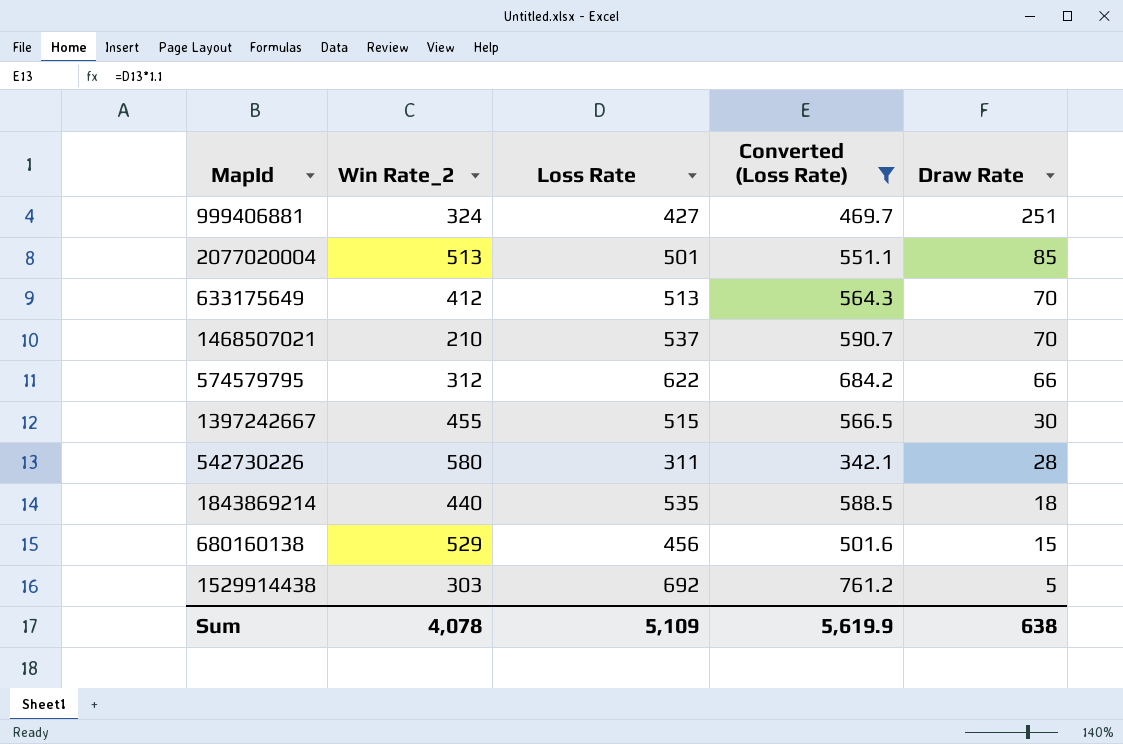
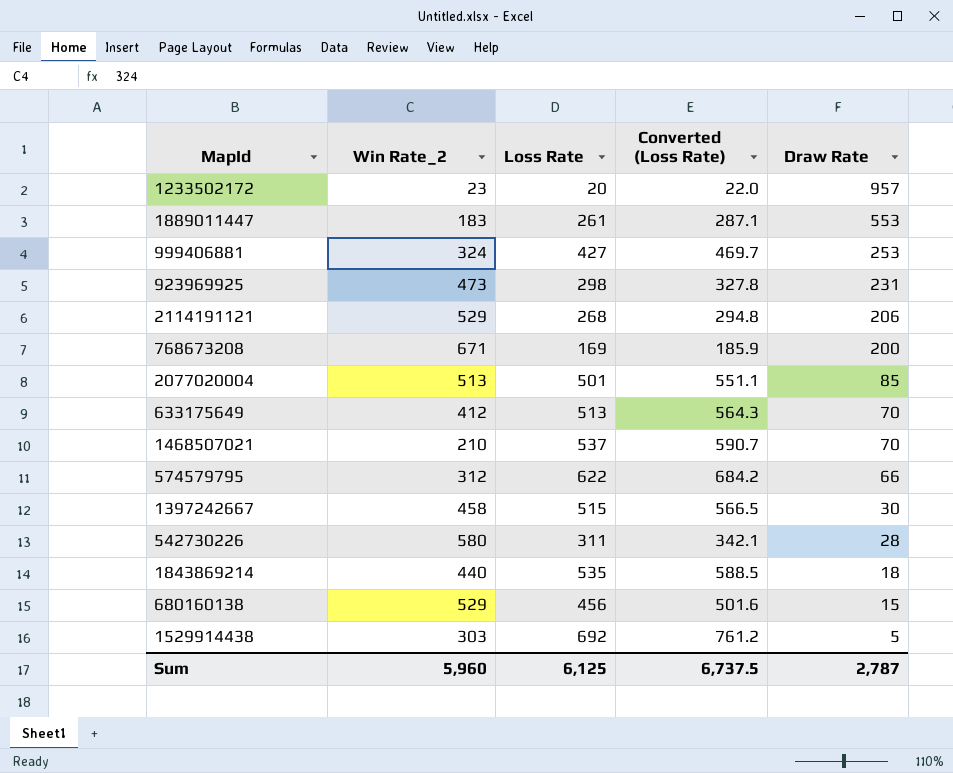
filter: Converted (Loss Rate) >= 342.1 -> none
999406881 | Draw Rate: 251 -> 253
1397242667 | Win Rate_2: 455 -> 458
Sum | Win Rate_2: 4,078 -> 5,960
Sum | Loss Rate: 5,109 -> 6,125
Sum | Converted (Loss Rate): 5,619.9 -> 6,737.5
Sum | Draw Rate: 638 -> 2,787

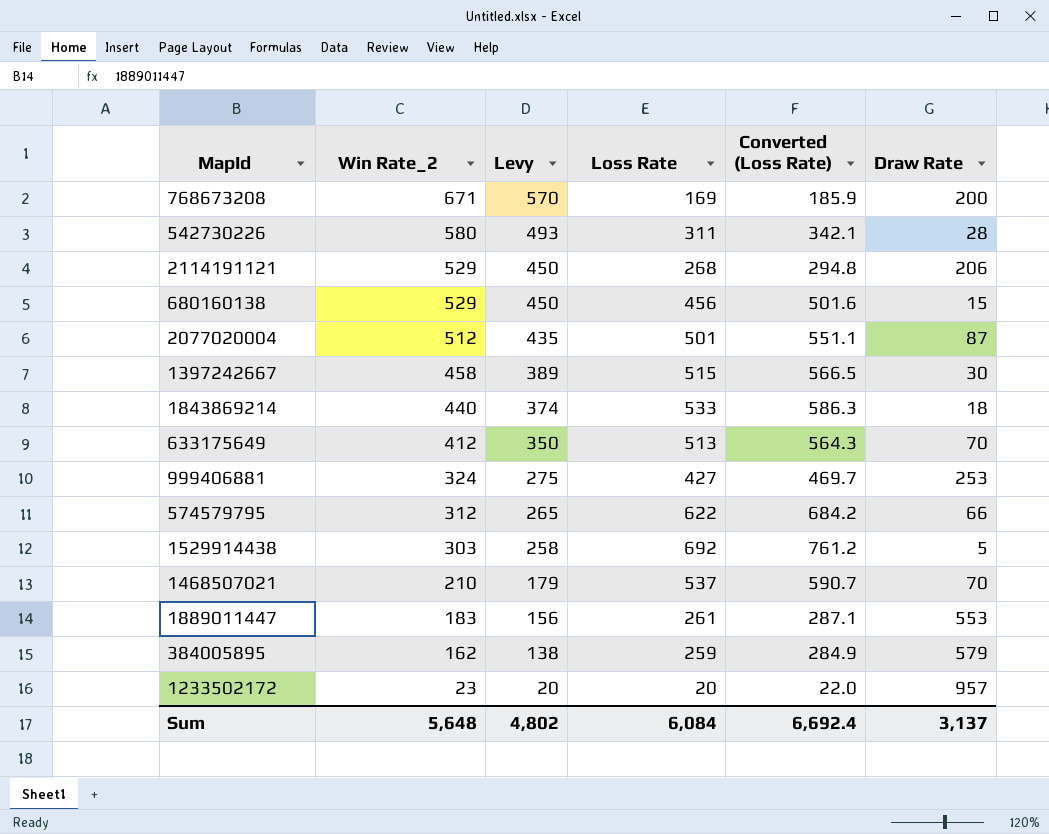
row order: Draw Rate descending -> Win Rate_2 descending
column Levy | formula: none -> [Win Rate_2] * 0.85
row 923969925: 473 | 298 | 327.8 | 231 -> none
2077020004 | Win Rate_2: 513 -> 512
2077020004 | Draw Rate: 85 -> 87
1843869214 | Loss Rate: 535 -> 533
1843869214 | Converted (Loss Rate): 588.5 -> 586.3
row 384005895: none -> 162 | 138 | 259 | 284.9 | 579
Sum | Win Rate_2: 5,960 -> 5,648
Sum | Loss Rate: 6,125 -> 6,084
Sum | Converted (Loss Rate): 6,737.5 -> 6,692.4
Sum | Draw Rate: 2,787 -> 3,137

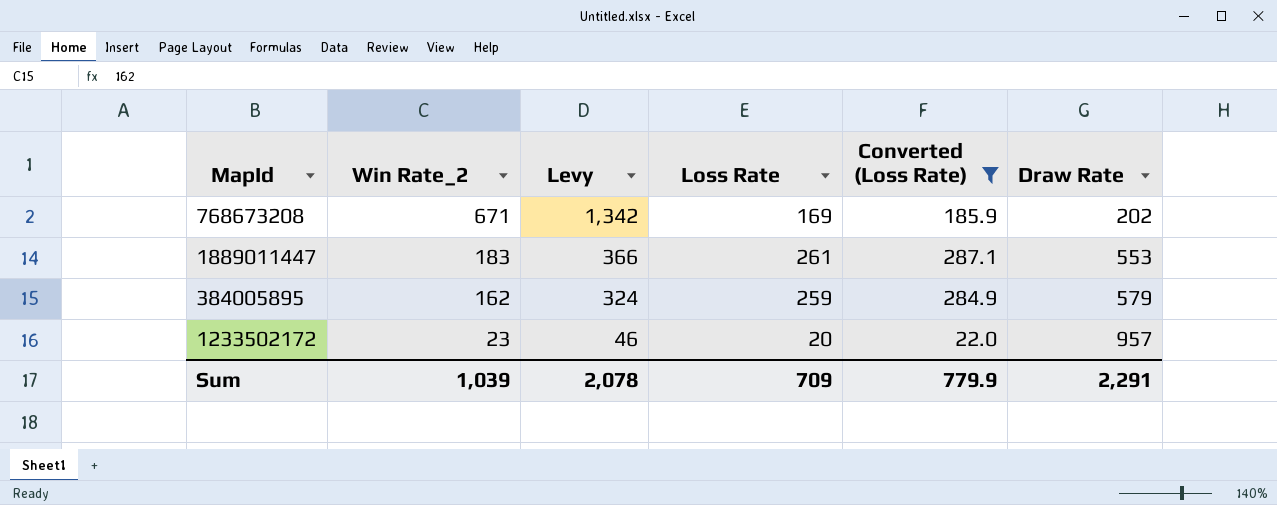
filter: none -> Converted (Loss Rate) <= 287.1
column Levy | formula: [Win Rate_2] * 0.85 -> [Win Rate_2] * 2
768673208 | Draw Rate: 200 -> 202
Sum | Win Rate_2: 5,648 -> 1,039
Sum | Levy: 4,802 -> 2,078
Sum | Loss Rate: 6,084 -> 709
Sum | Converted (Loss Rate): 6,692.4 -> 779.9
Sum | Draw Rate: 3,137 -> 2,291

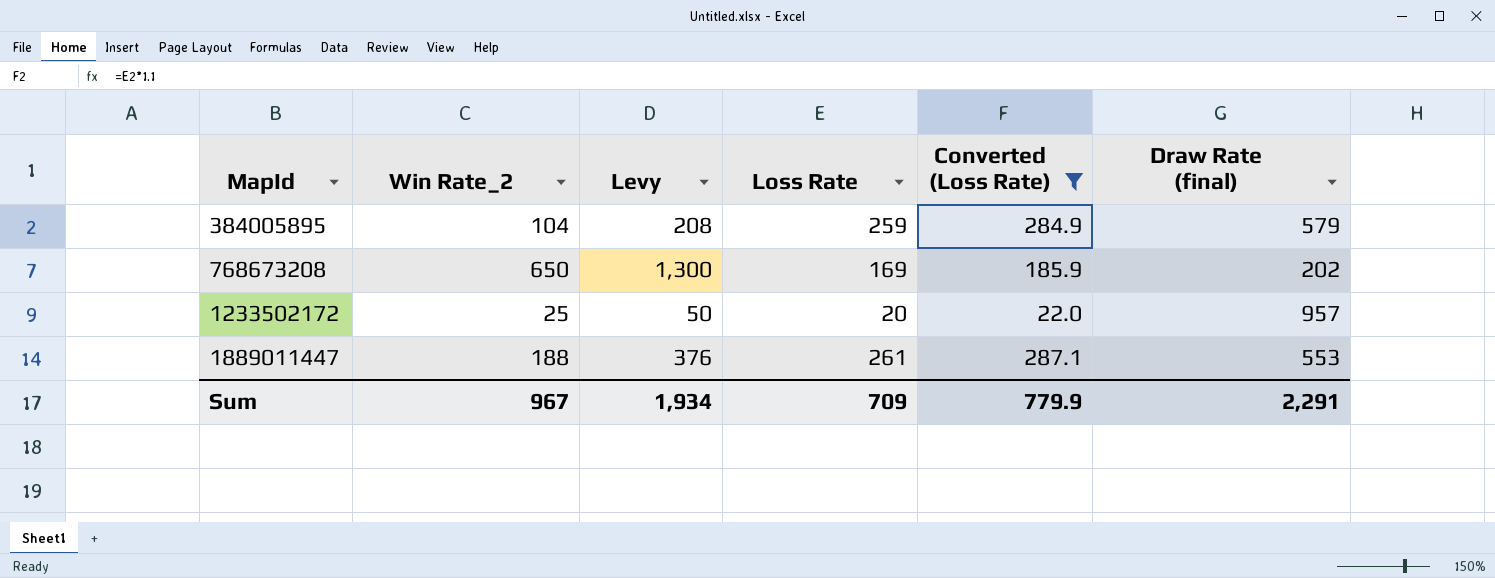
row order: Win Rate_2 descending -> MapId ascending
column name: Draw Rate -> Draw Rate (final)
384005895 | Win Rate_2: 162 -> 104
384005895 | Levy: 324 -> 208
768673208 | Win Rate_2: 671 -> 650
768673208 | Levy: 1,342 -> 1,300
1233502172 | Win Rate_2: 23 -> 25
1233502172 | Levy: 46 -> 50
1889011447 | Win Rate_2: 183 -> 188
1889011447 | Levy: 366 -> 376
Sum | Win Rate_2: 1,039 -> 967
Sum | Levy: 2,078 -> 1,934

